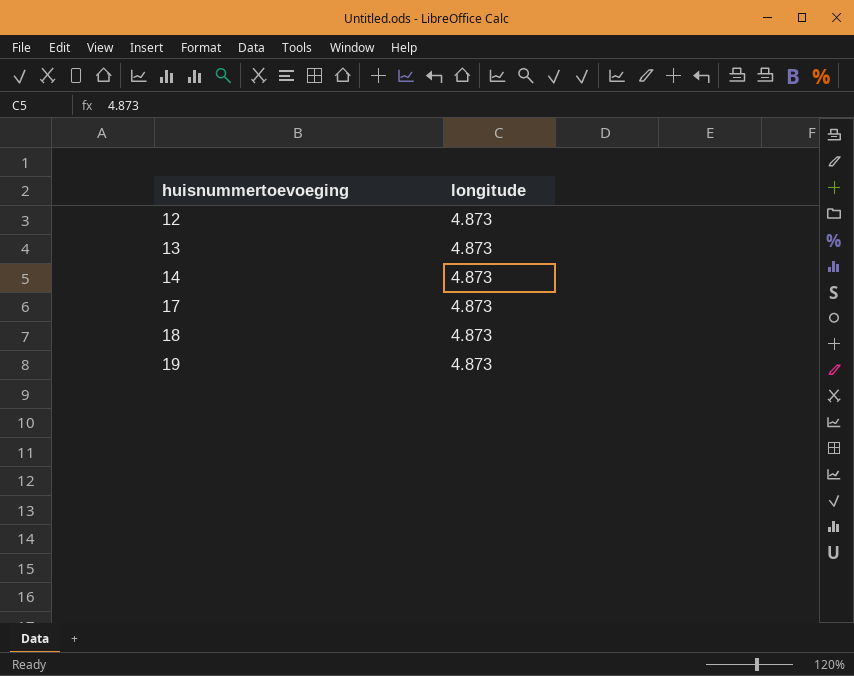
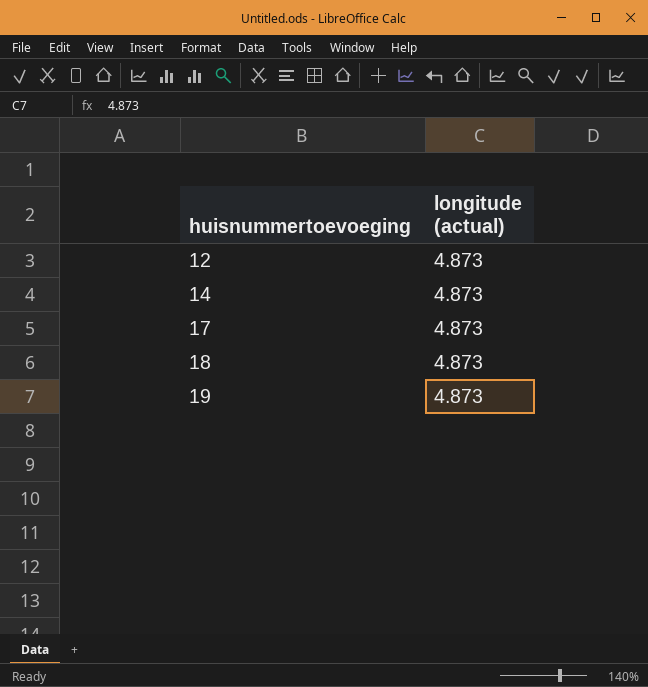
column name: longitude -> longitude (actual)
row 13: 4.873 -> none

